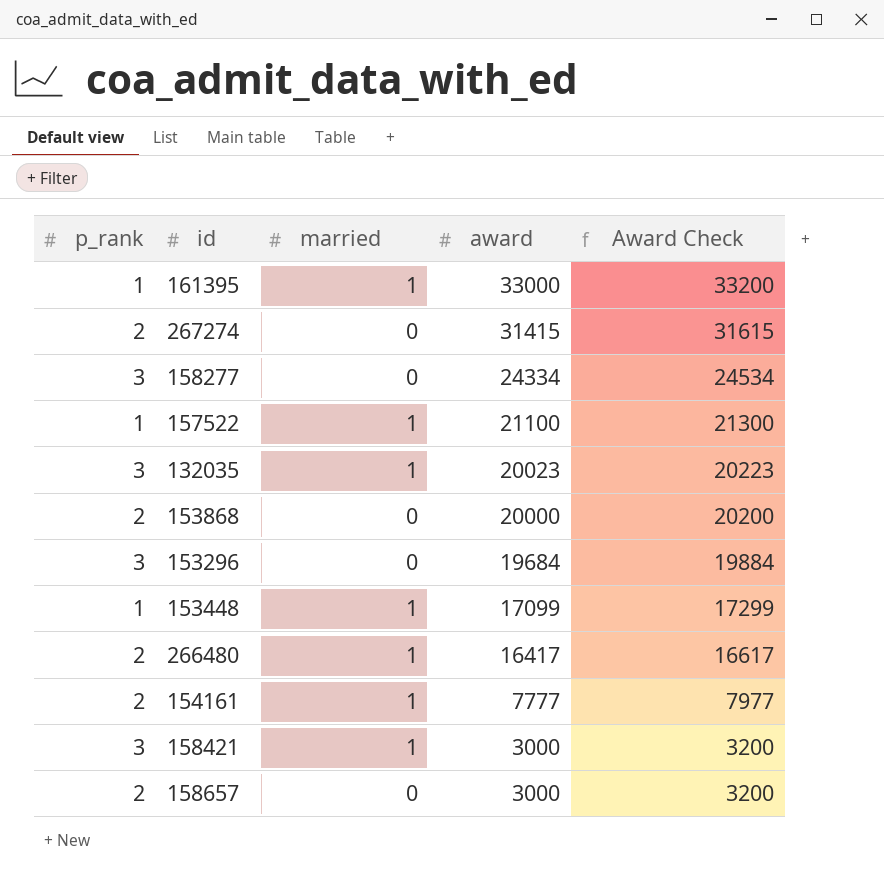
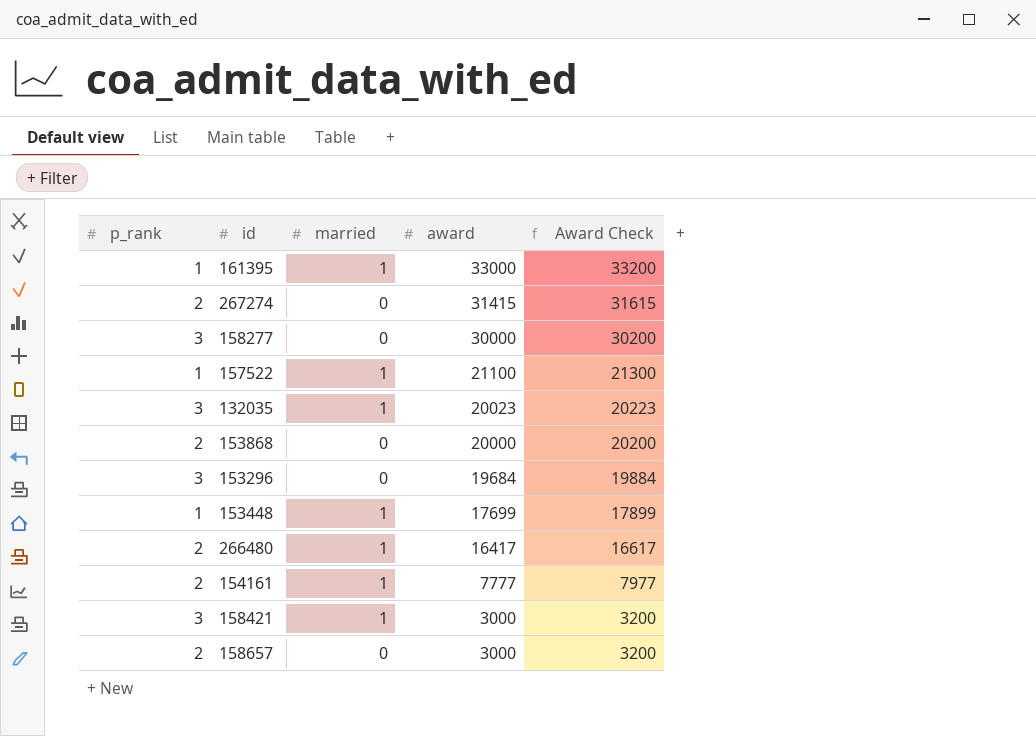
158277 | award: 24334 -> 30000
158277 | Award Check: 24534 -> 30200
153448 | award: 17099 -> 17699
153448 | Award Check: 17299 -> 17899

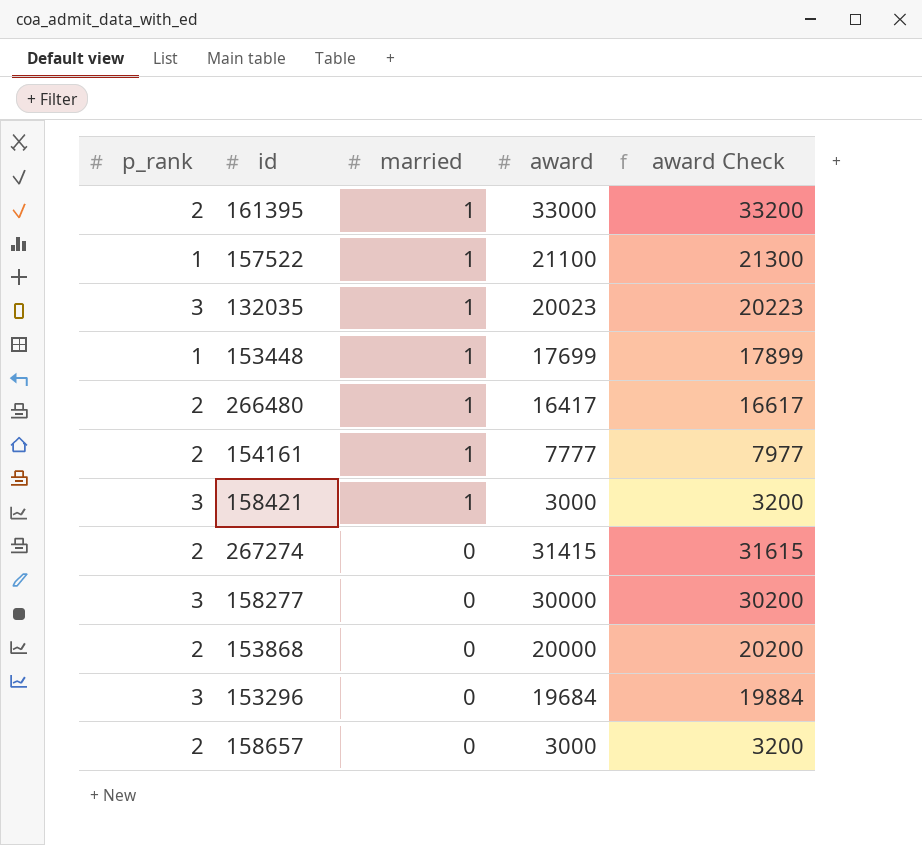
row order: award descending -> married descending
column name: Award Check -> award Check
161395 | p_rank: 1 -> 2

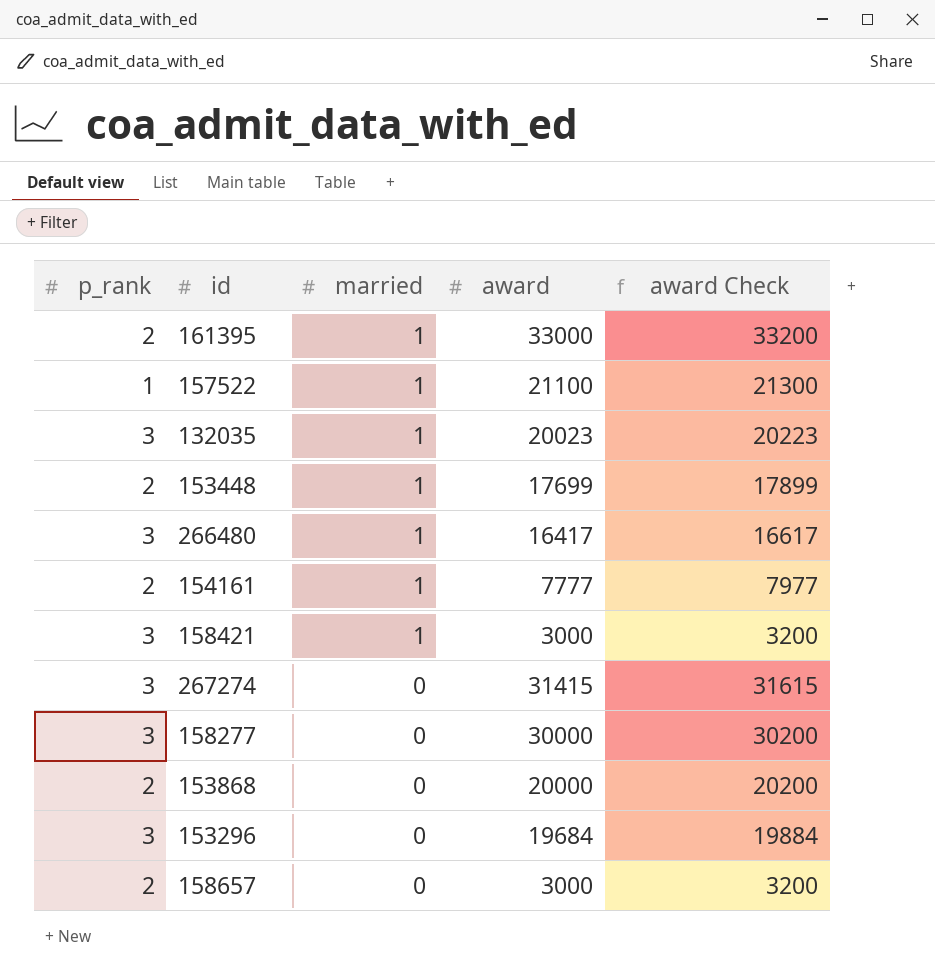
153448 | p_rank: 1 -> 2
266480 | p_rank: 2 -> 3
267274 | p_rank: 2 -> 3

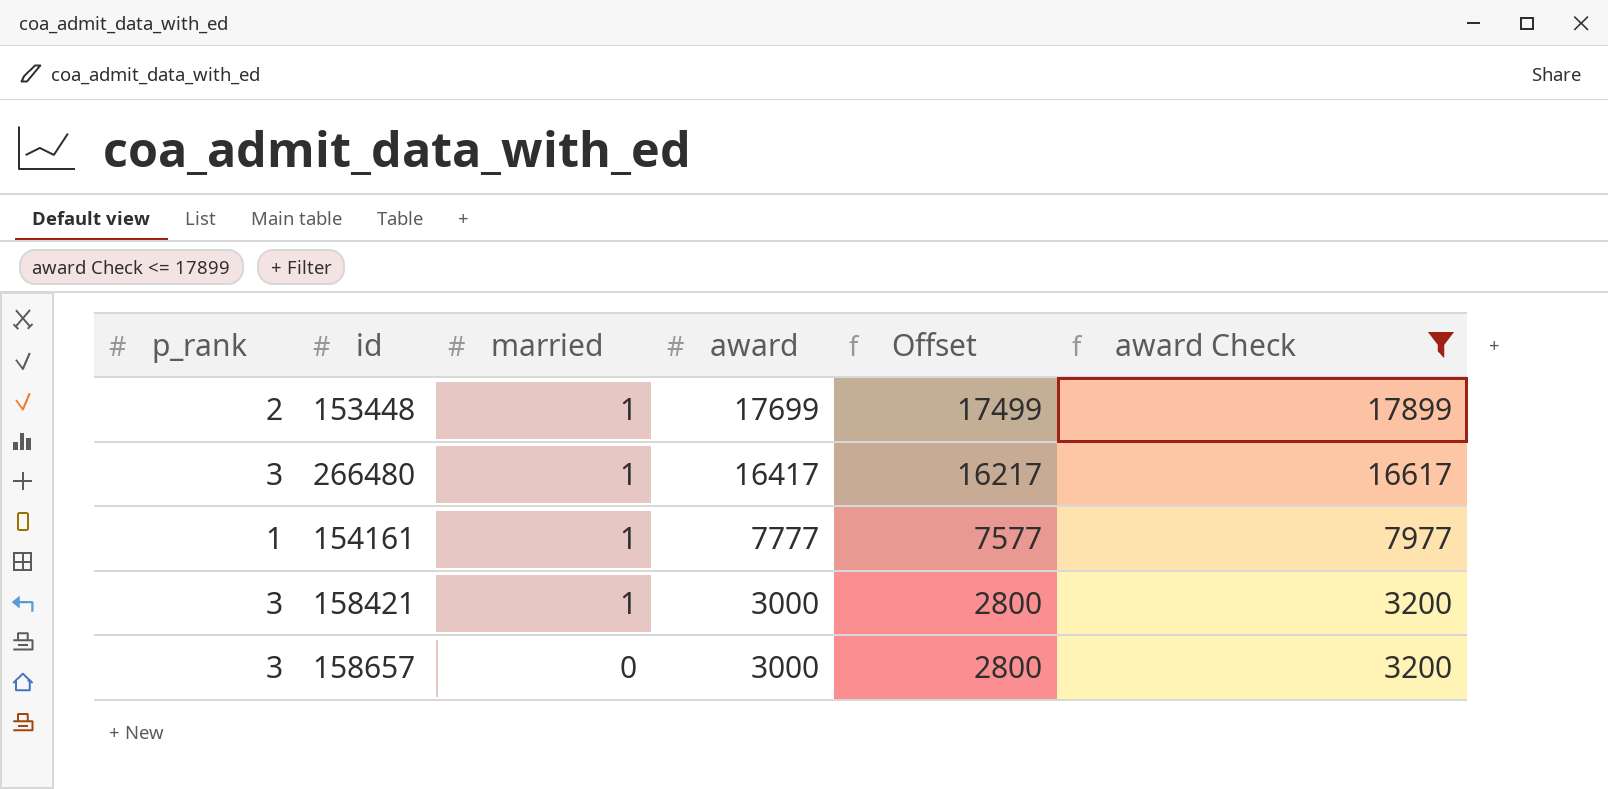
filter: none -> award Check <= 17899
column Offset | formula: none -> [award] - 200
154161 | p_rank: 2 -> 1
158657 | p_rank: 2 -> 3

